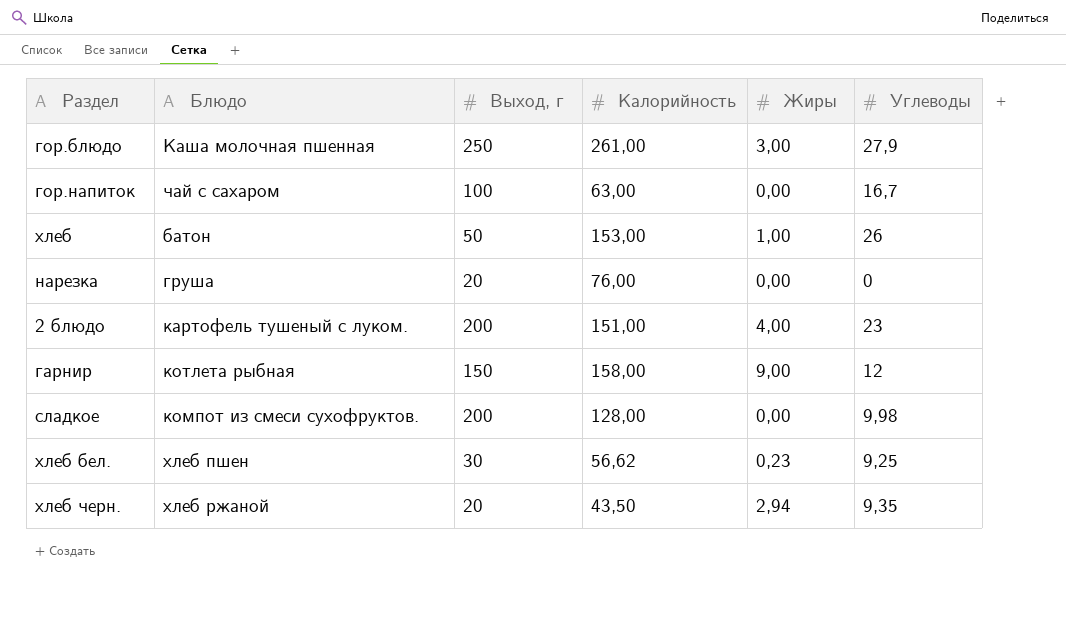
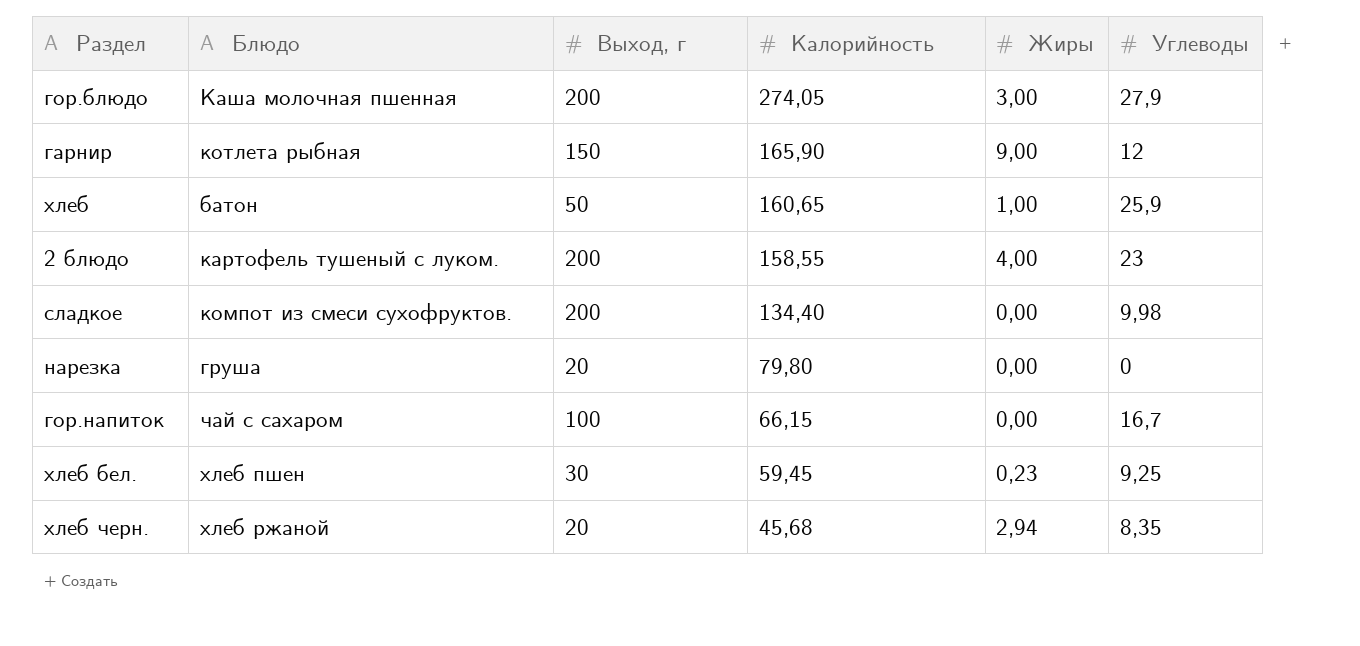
row order: none -> Калорийность descending
гор.блюдо | Выход, г: 250 -> 200
гор.блюдо | Калорийность: 261,00 -> 274,05
гарнир | Калорийность: 158,00 -> 165,90
хлеб | Калорийность: 153,00 -> 160,65
хлеб | Углеводы: 26 -> 25,9
2 блюдо | Калорийность: 151,00 -> 158,55
сладкое | Калорийность: 128,00 -> 134,40
нарезка | Калорийность: 76,00 -> 79,80
гор.напиток | Калорийность: 63,00 -> 66,15
хлеб бел. | Калорийность: 56,62 -> 59,45
хлеб черн. | Калорийность: 43,50 -> 45,68
хлеб черн. | Углеводы: 9,35 -> 8,35

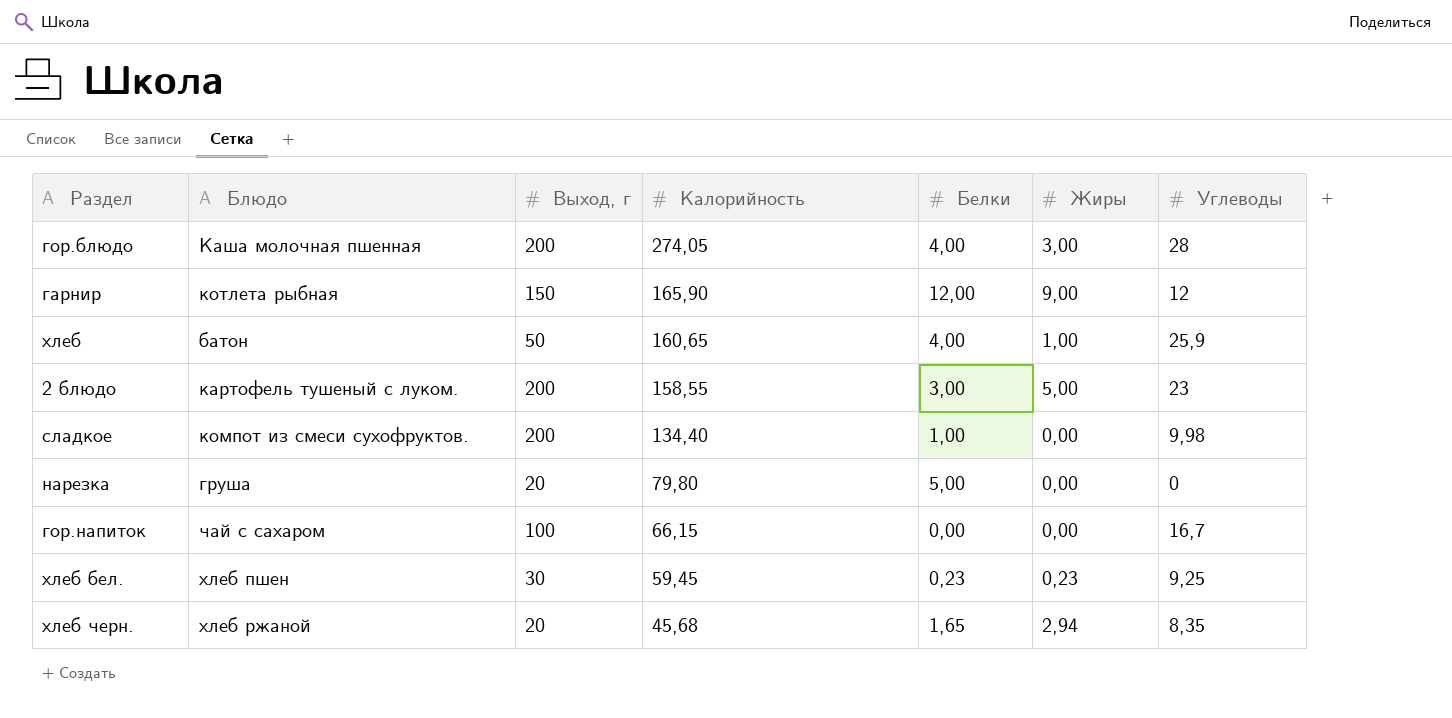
column Белки | position: none -> 5
гор.блюдо | Углеводы: 27,9 -> 28
2 блюдо | Жиры: 4,00 -> 5,00

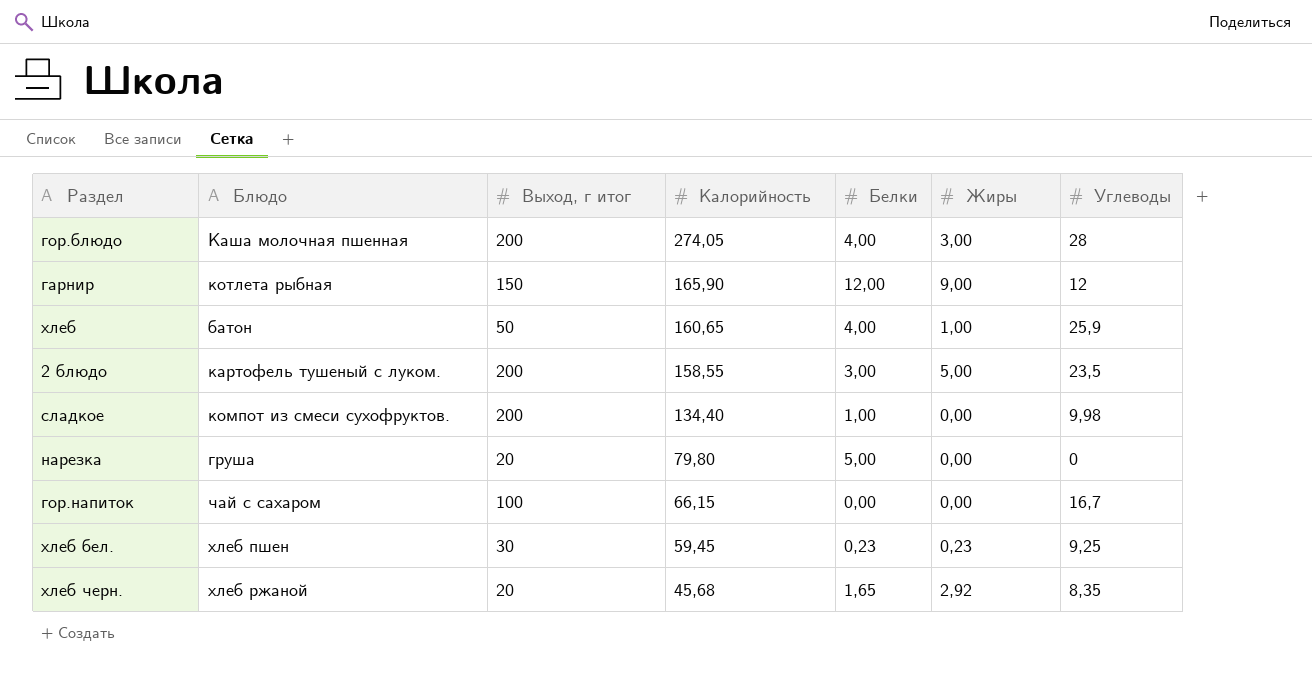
column name: Выход, г -> Выход, г итог
2 блюдо | Углеводы: 23 -> 23,5
хлеб черн. | Жиры: 2,94 -> 2,92

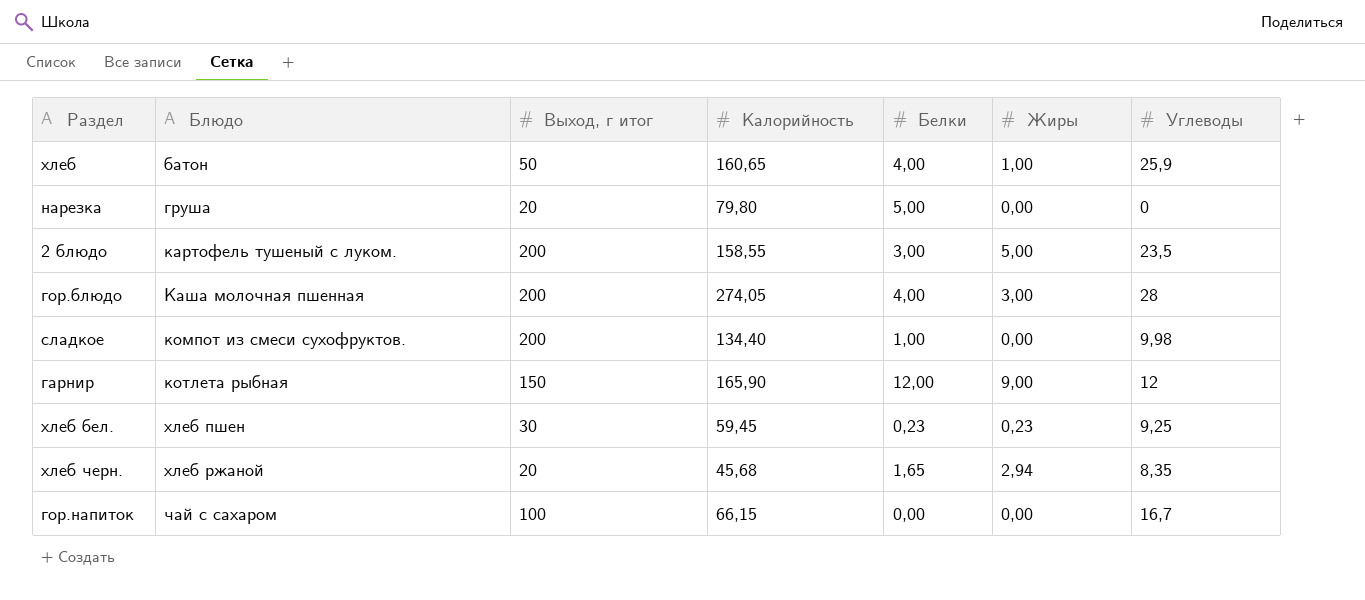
row order: Калорийность descending -> Блюдо ascending
хлеб черн. | Жиры: 2,92 -> 2,94

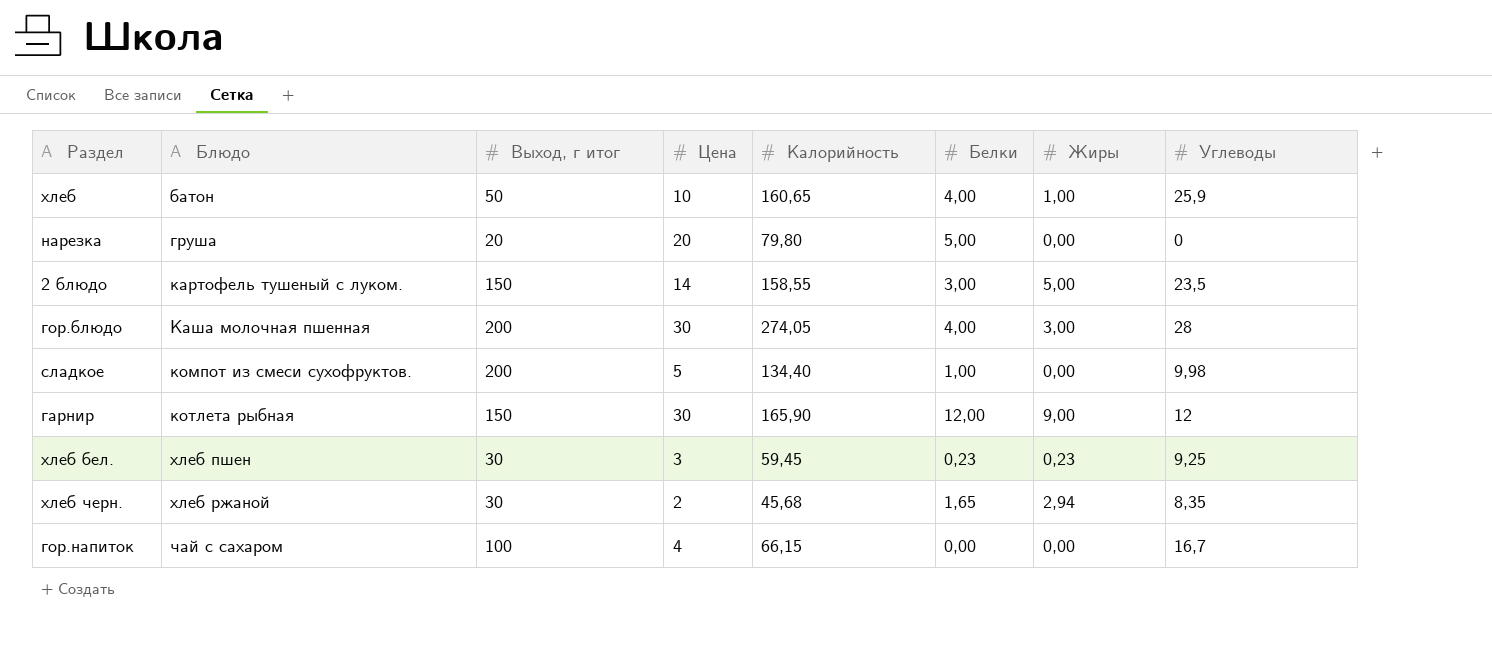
column Цена | position: none -> 4
2 блюдо | Выход, г итог: 200 -> 150
хлеб черн. | Выход, г итог: 20 -> 30

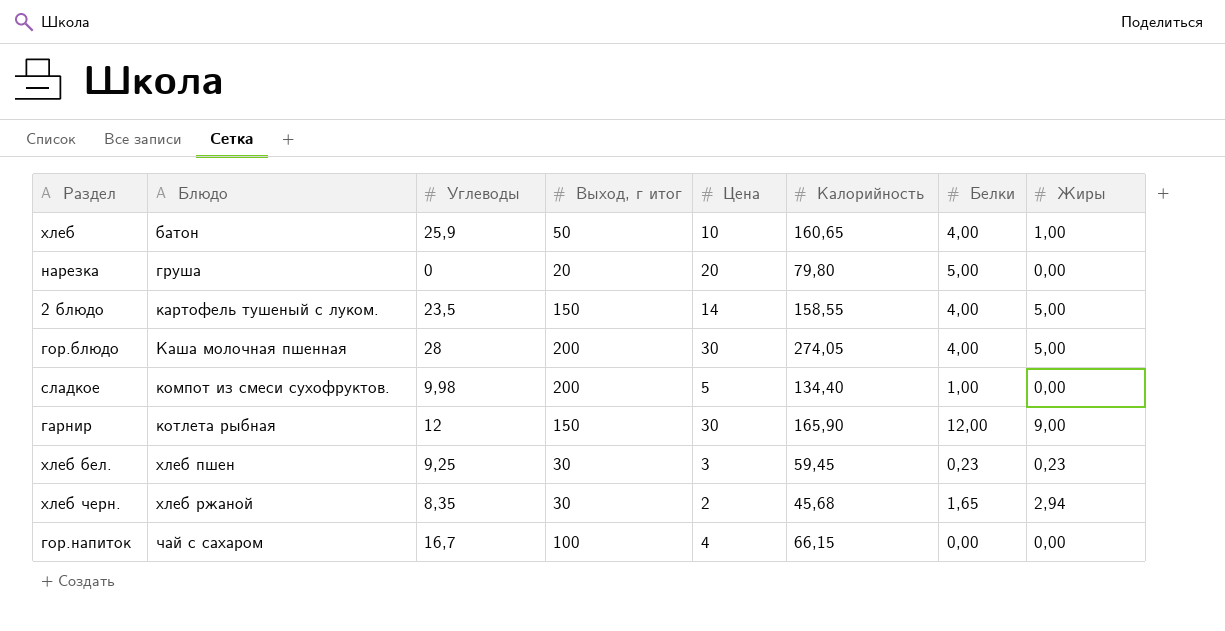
column Углеводы | position: 8 -> 3
2 блюдо | Белки: 3,00 -> 4,00
гор.блюдо | Жиры: 3,00 -> 5,00

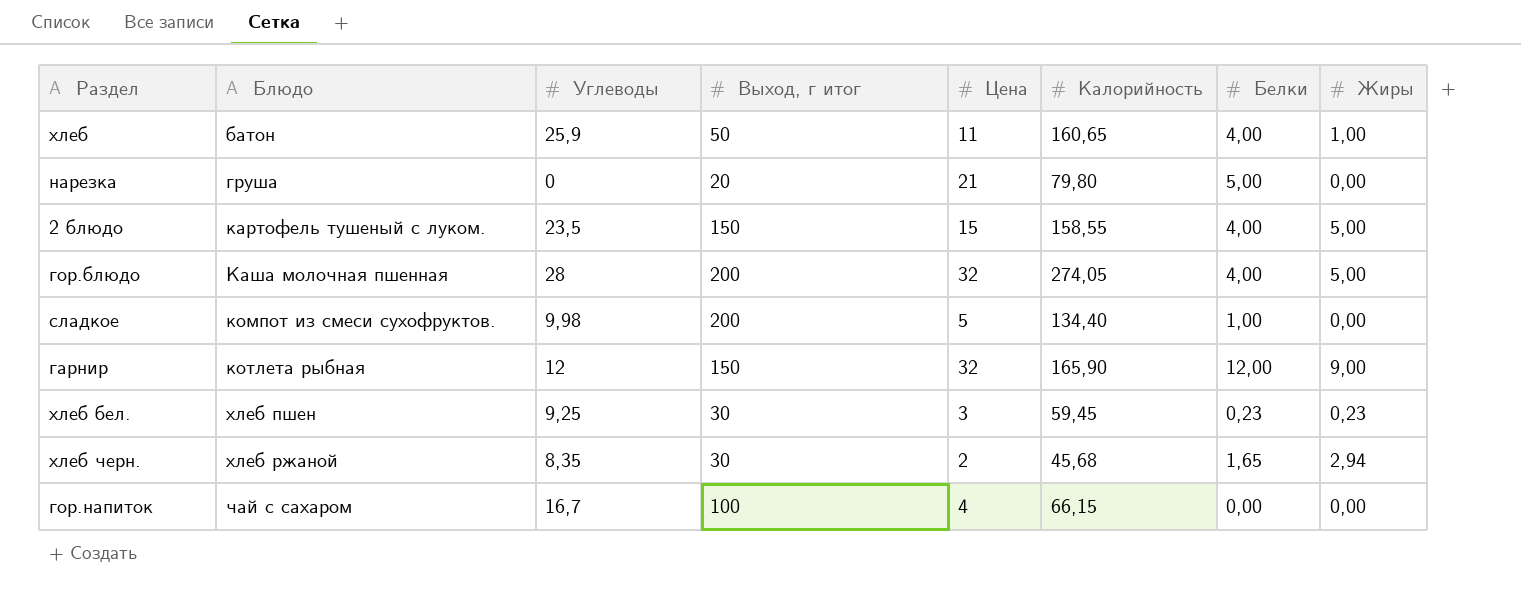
хлеб | Цена: 10 -> 11
нарезка | Цена: 20 -> 21
2 блюдо | Цена: 14 -> 15
гор.блюдо | Цена: 30 -> 32
гарнир | Цена: 30 -> 32

